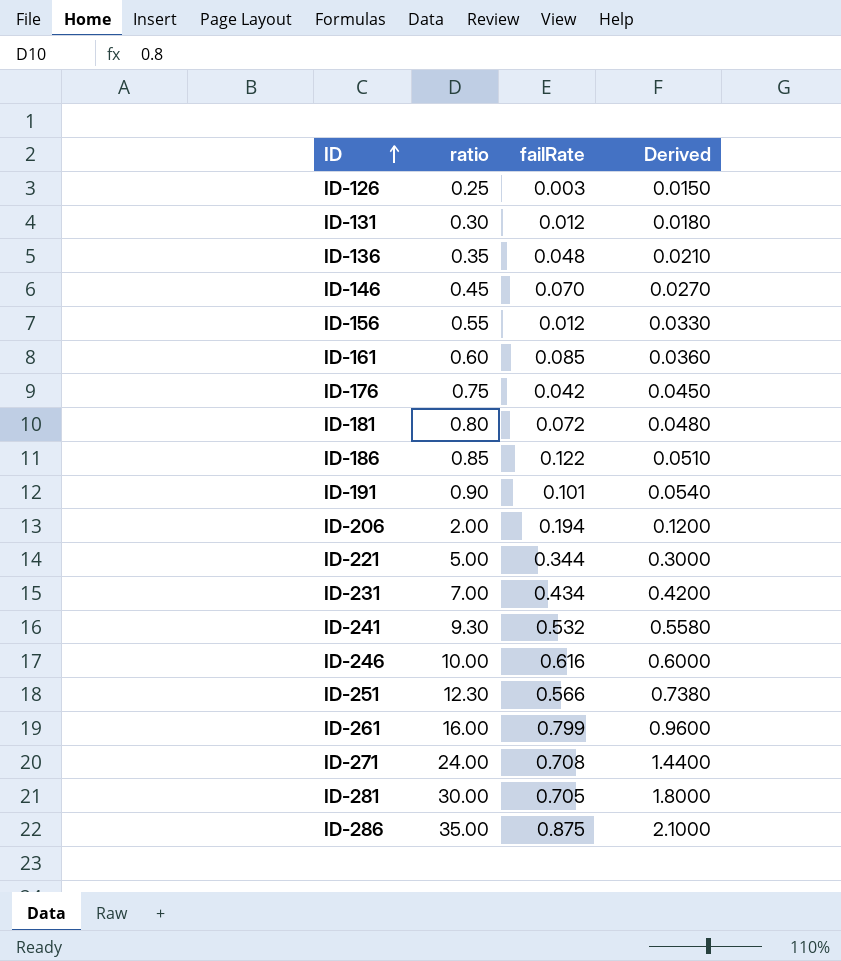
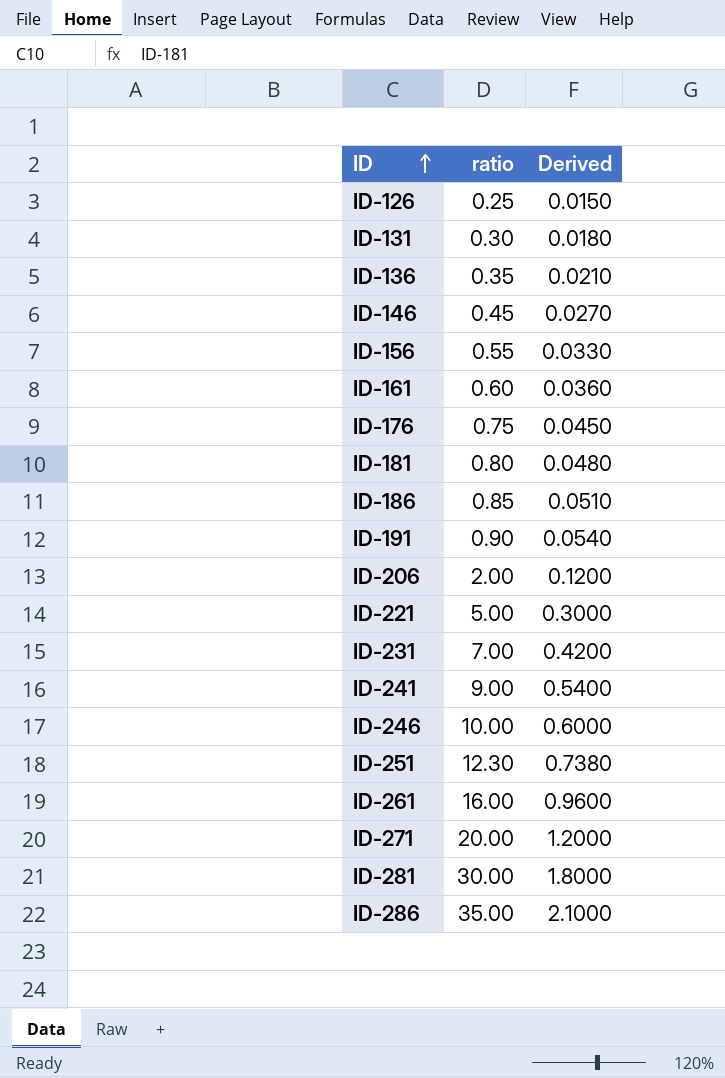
column failRate | position: 3 -> none
ID-241 | ratio: 9.30 -> 9.00
ID-241 | Derived: 0.5580 -> 0.5400
ID-271 | ratio: 24.00 -> 20.00
ID-271 | Derived: 1.4400 -> 1.2000

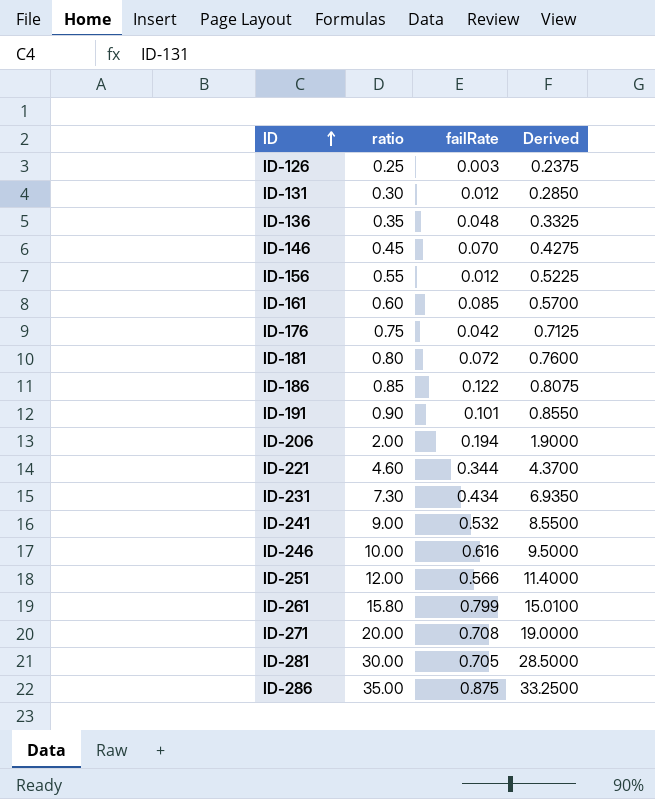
column failRate | position: none -> 3
column Derived | formula: [ratio] * 0.06 -> [ratio] * 0.95
ID-221 | ratio: 5.00 -> 4.60
ID-231 | ratio: 7.00 -> 7.30
ID-251 | ratio: 12.30 -> 12.00
ID-261 | ratio: 16.00 -> 15.80

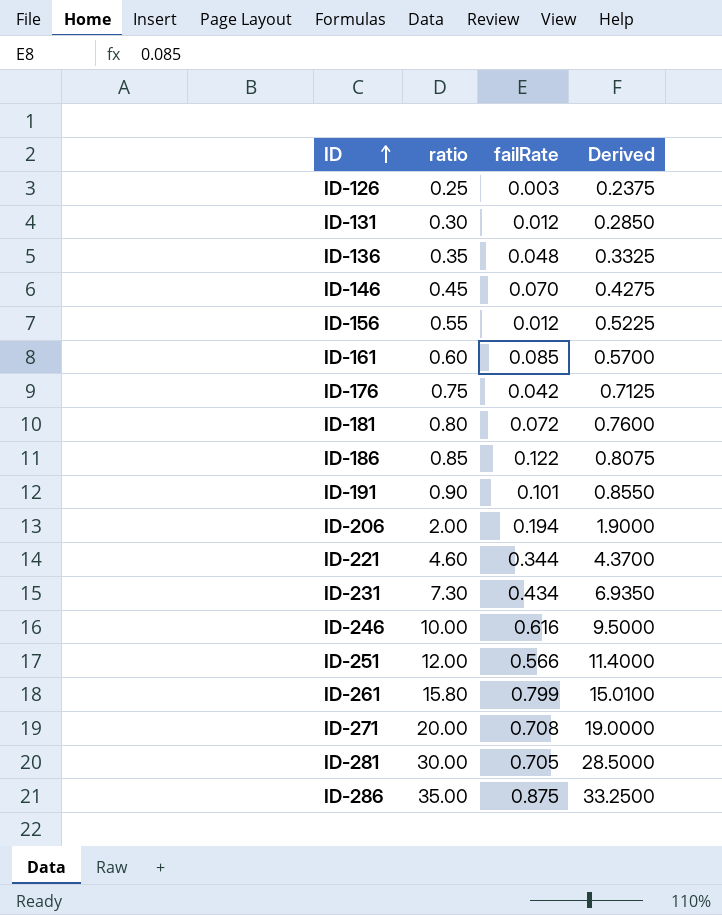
row ID-241: 9.00 | 0.532 | 8.5500 -> none

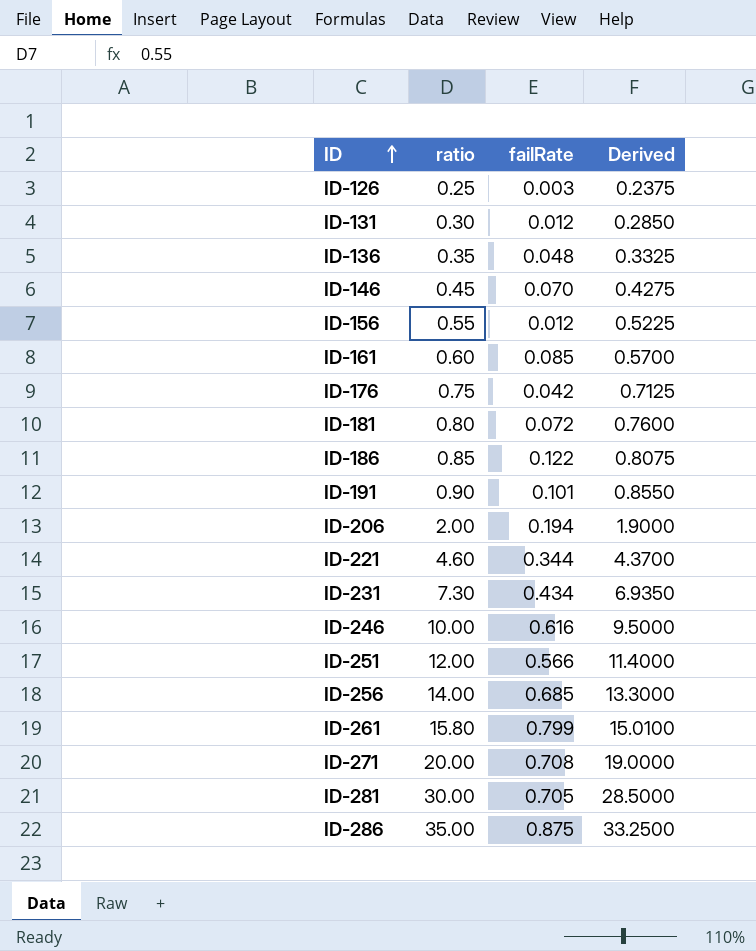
row ID-256: none -> 14.00 | 0.685 | 13.3000

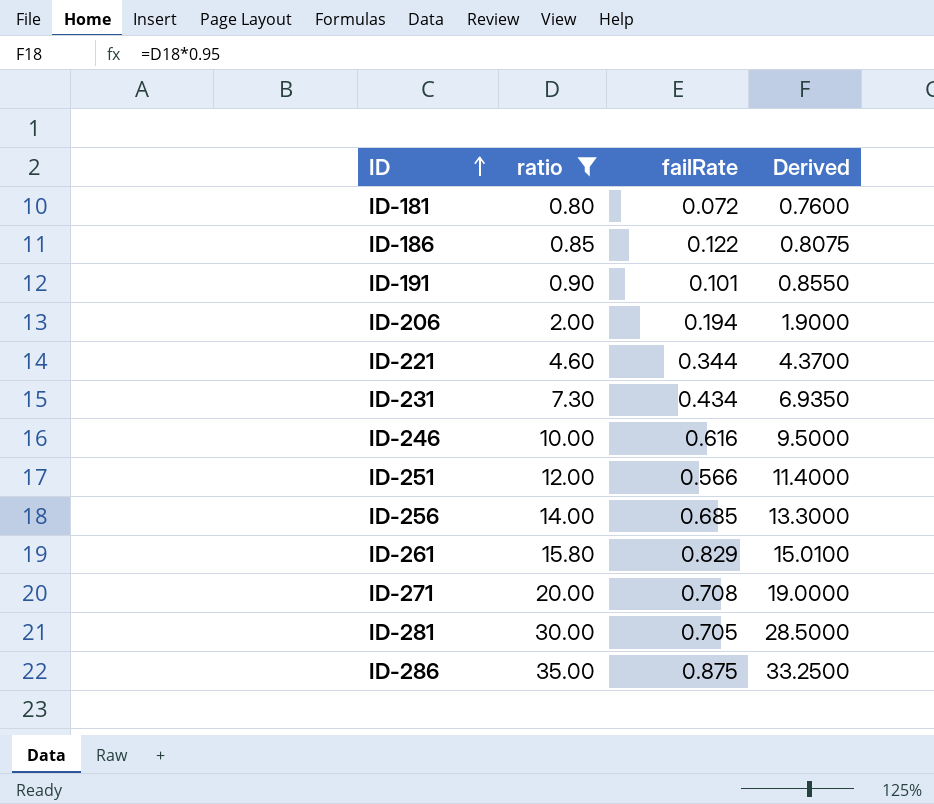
filter: none -> ratio >= 0.80
ID-261 | failRate: 0.799 -> 0.829

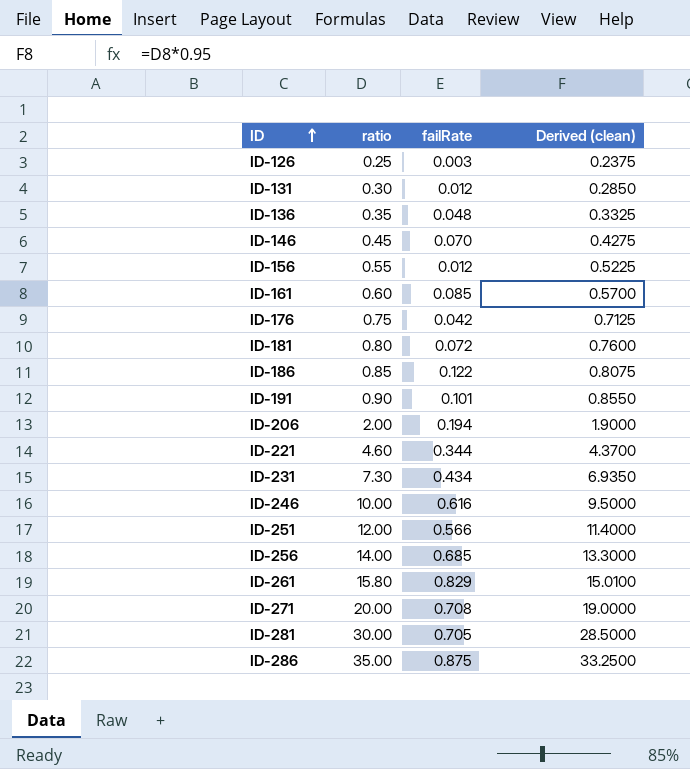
filter: ratio >= 0.80 -> none
column name: Derived -> Derived (clean)

